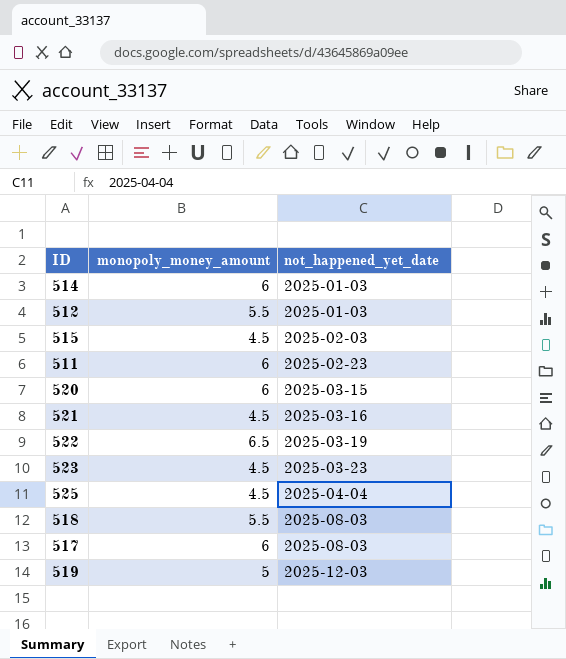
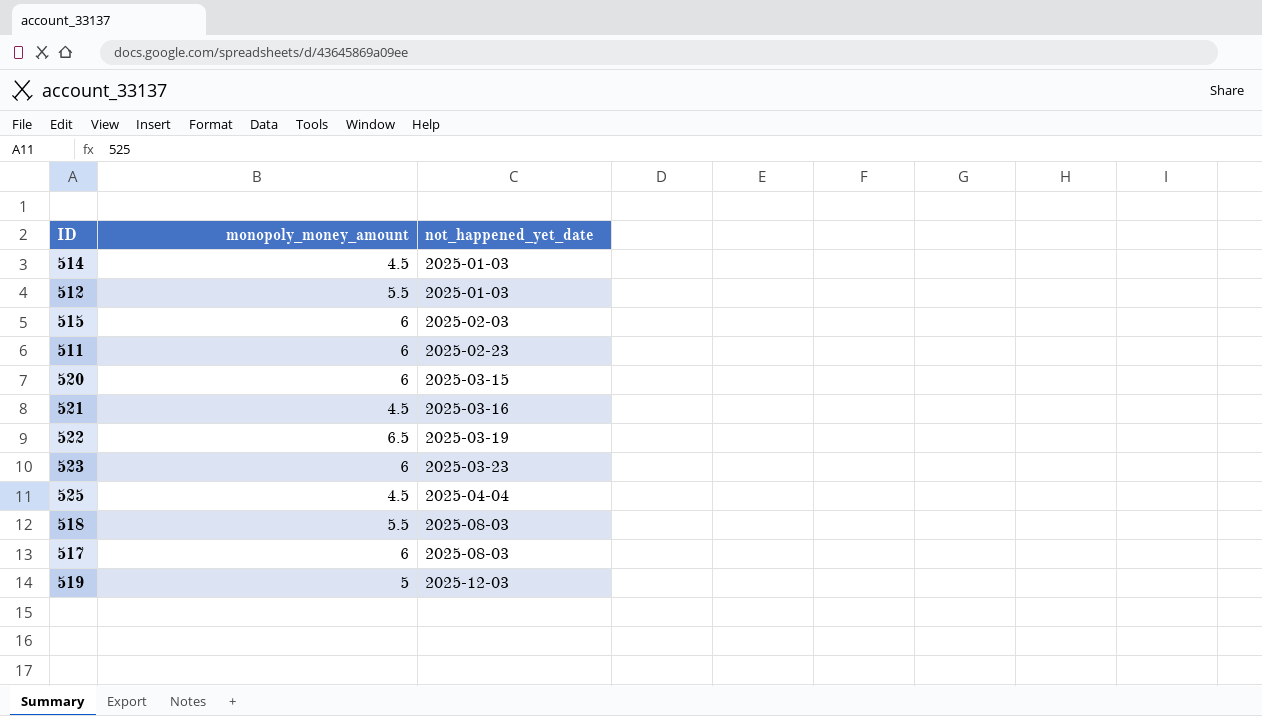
514 | monopoly_money_amount: 6 -> 4.5
515 | monopoly_money_amount: 4.5 -> 6
523 | monopoly_money_amount: 4.5 -> 6

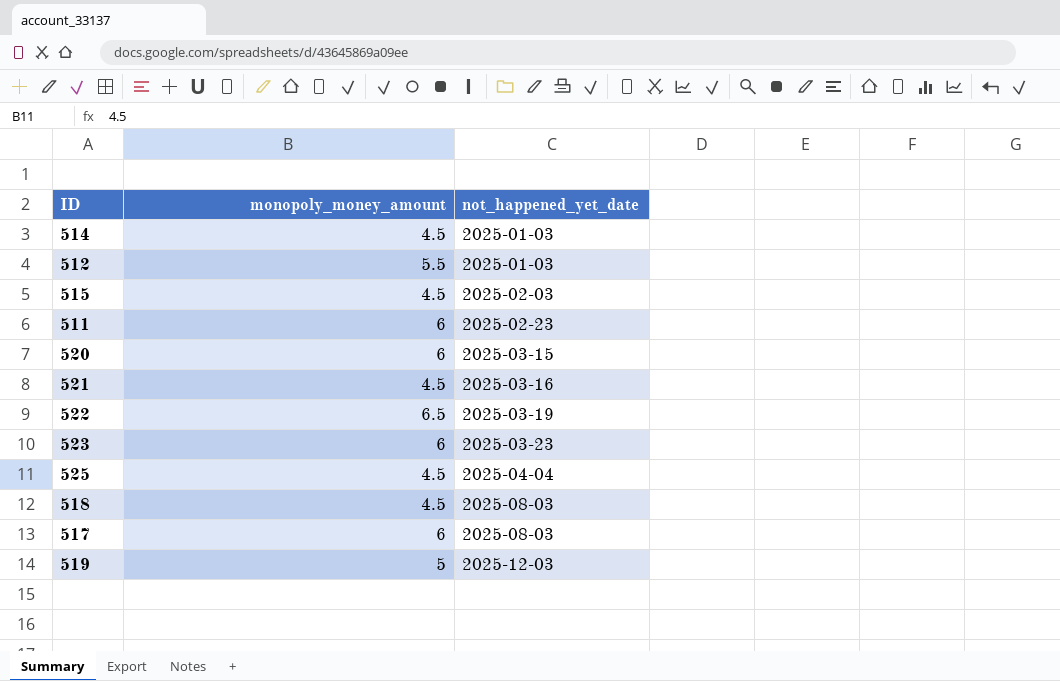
515 | monopoly_money_amount: 6 -> 4.5
518 | monopoly_money_amount: 5.5 -> 4.5

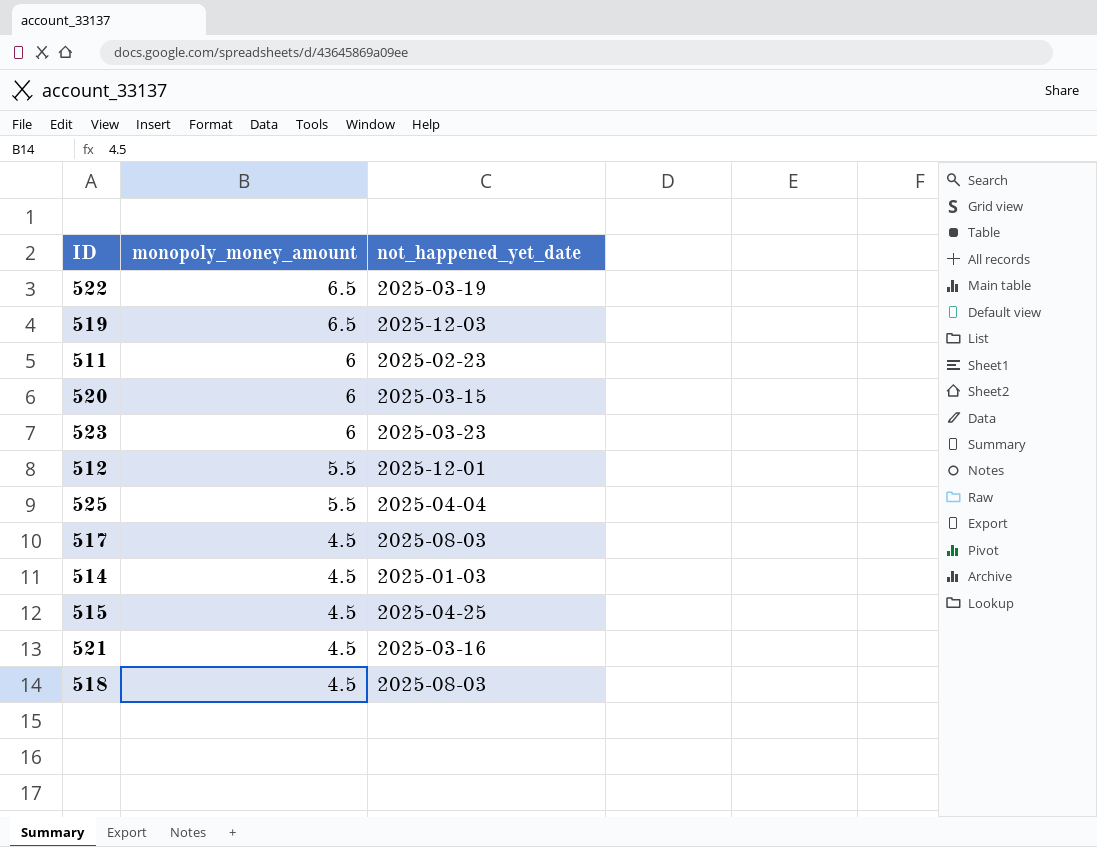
row order: not_happened_yet_date ascending -> monopoly_money_amount descending
519 | monopoly_money_amount: 5 -> 6.5
512 | not_happened_yet_date: 2025-01-03 -> 2025-12-01
525 | monopoly_money_amount: 4.5 -> 5.5
517 | monopoly_money_amount: 6 -> 4.5
515 | not_happened_yet_date: 2025-02-03 -> 2025-04-25

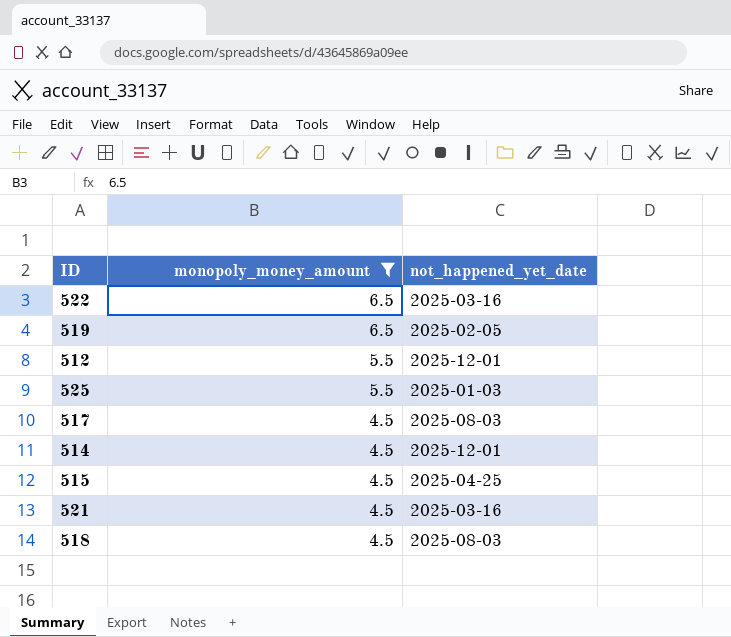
filter: none -> monopoly_money_amount != 6
522 | not_happened_yet_date: 2025-03-19 -> 2025-03-16
519 | not_happened_yet_date: 2025-12-03 -> 2025-02-05
525 | not_happened_yet_date: 2025-04-04 -> 2025-01-03
514 | not_happened_yet_date: 2025-01-03 -> 2025-12-01

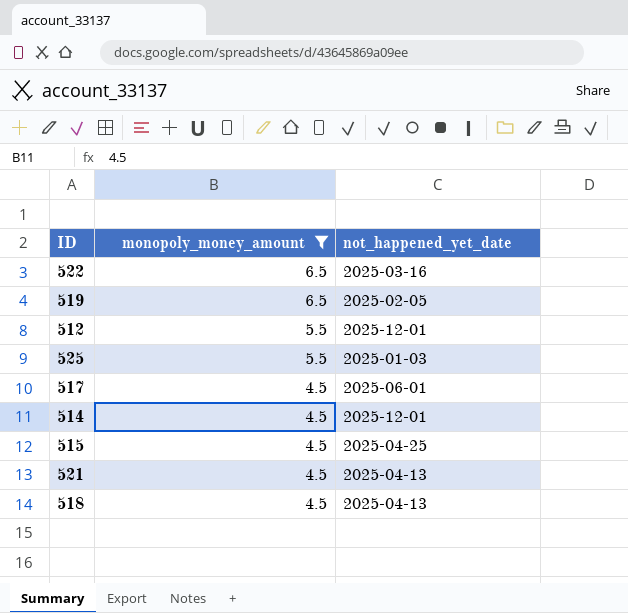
517 | not_happened_yet_date: 2025-08-03 -> 2025-06-01
521 | not_happened_yet_date: 2025-03-16 -> 2025-04-13
518 | not_happened_yet_date: 2025-08-03 -> 2025-04-13

